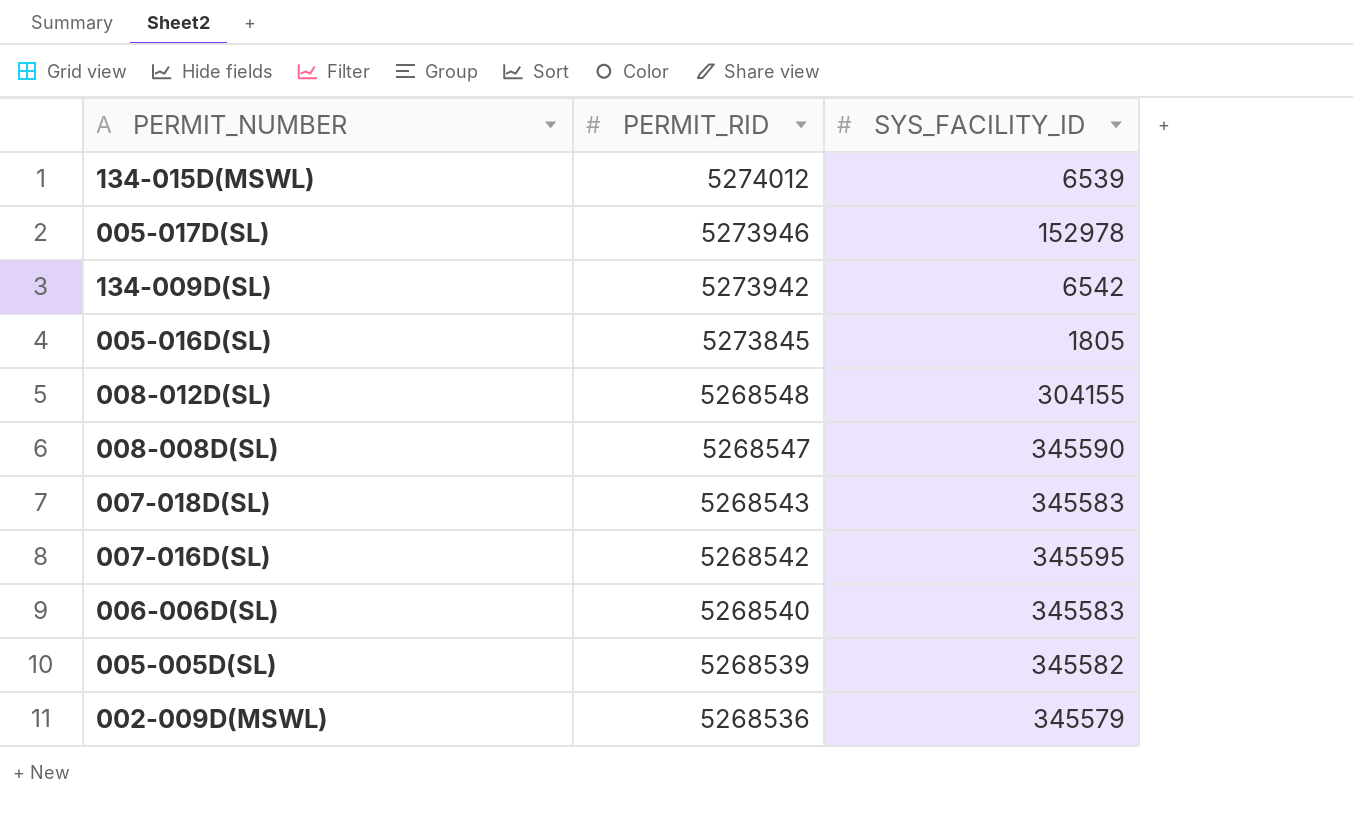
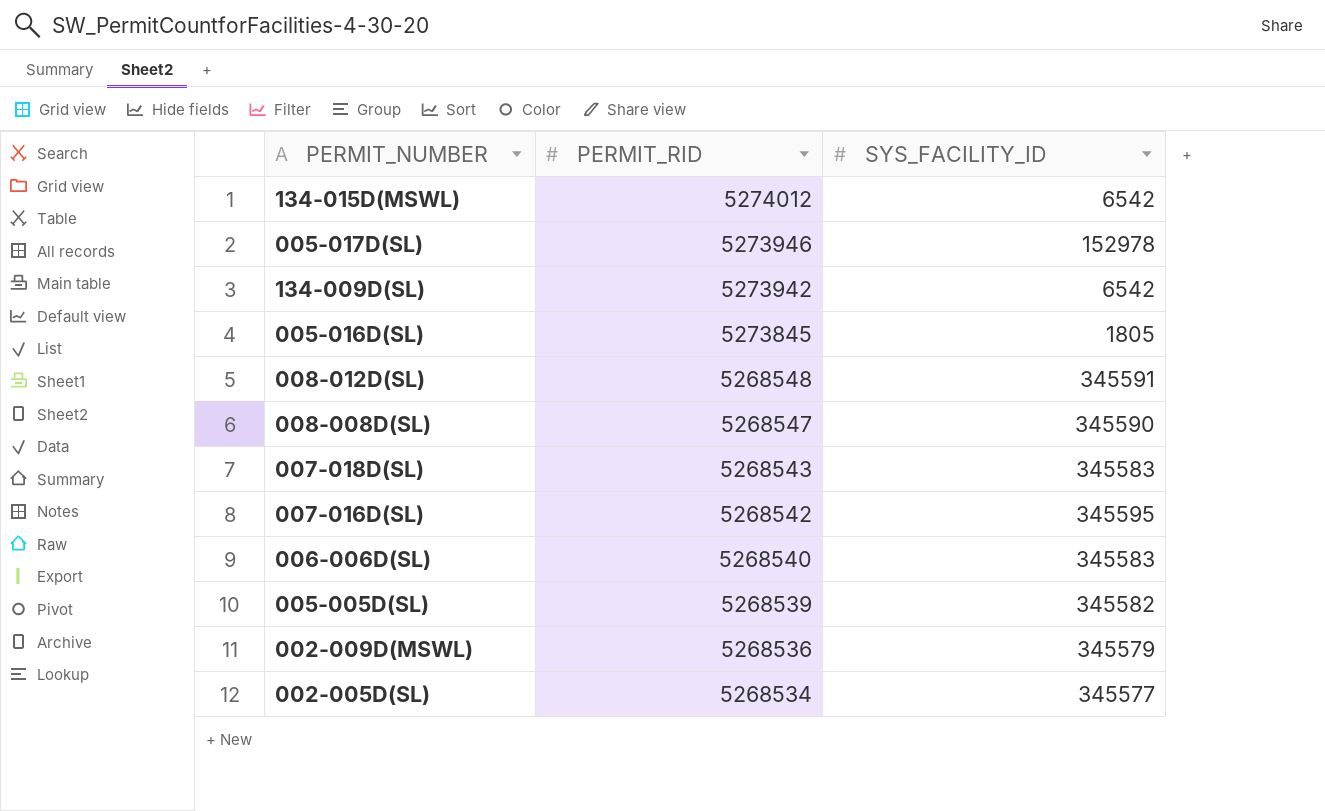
134-015D(MSWL) | SYS_FACILITY_ID: 6539 -> 6542
008-012D(SL) | SYS_FACILITY_ID: 304155 -> 345591
row 002-005D(SL): none -> 5268534 | 345577

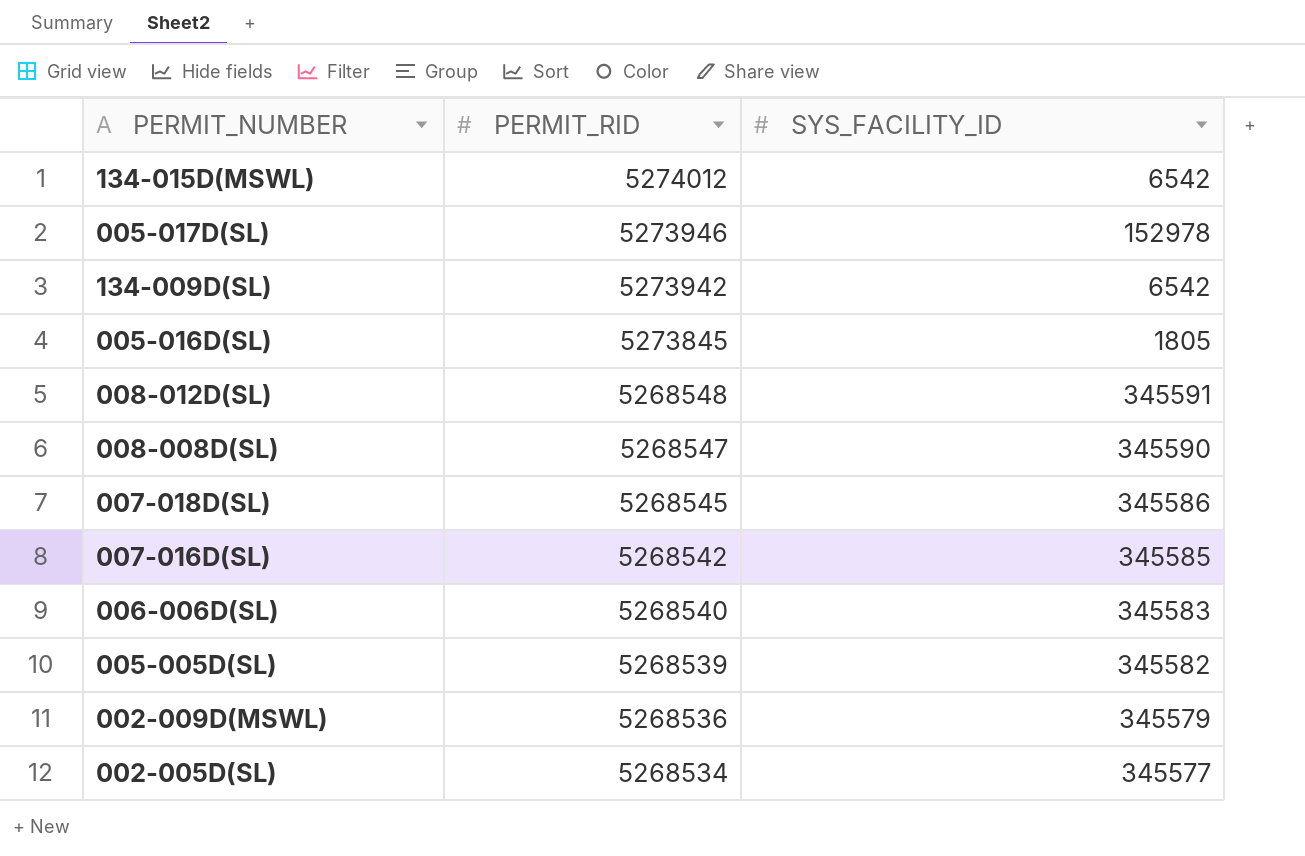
007-018D(SL) | PERMIT_RID: 5268543 -> 5268545
007-018D(SL) | SYS_FACILITY_ID: 345583 -> 345586
007-016D(SL) | SYS_FACILITY_ID: 345595 -> 345585

